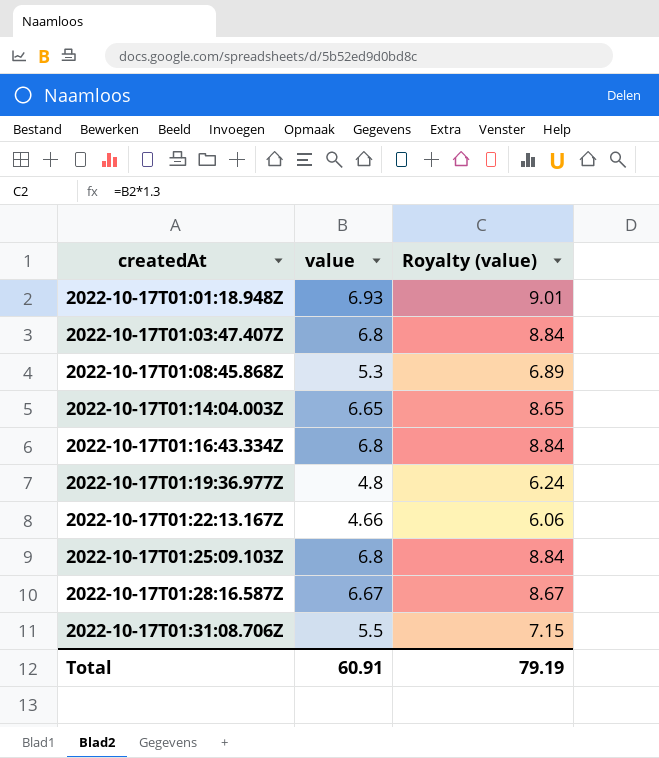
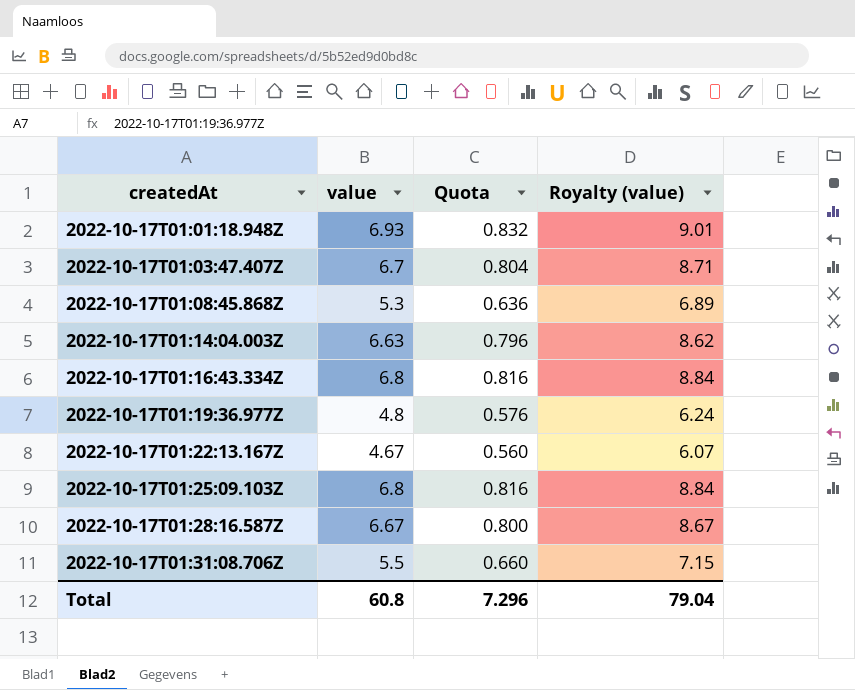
column Quota | formula: none -> [value] * 0.12
2022-10-17T01:03:47.407Z | value: 6.8 -> 6.7
2022-10-17T01:03:47.407Z | Royalty (value): 8.84 -> 8.71
2022-10-17T01:14:04.003Z | value: 6.65 -> 6.63
2022-10-17T01:14:04.003Z | Royalty (value): 8.65 -> 8.62
2022-10-17T01:22:13.167Z | value: 4.66 -> 4.67
2022-10-17T01:22:13.167Z | Royalty (value): 6.06 -> 6.07
Total | value: 60.91 -> 60.8
Total | Royalty (value): 79.19 -> 79.04

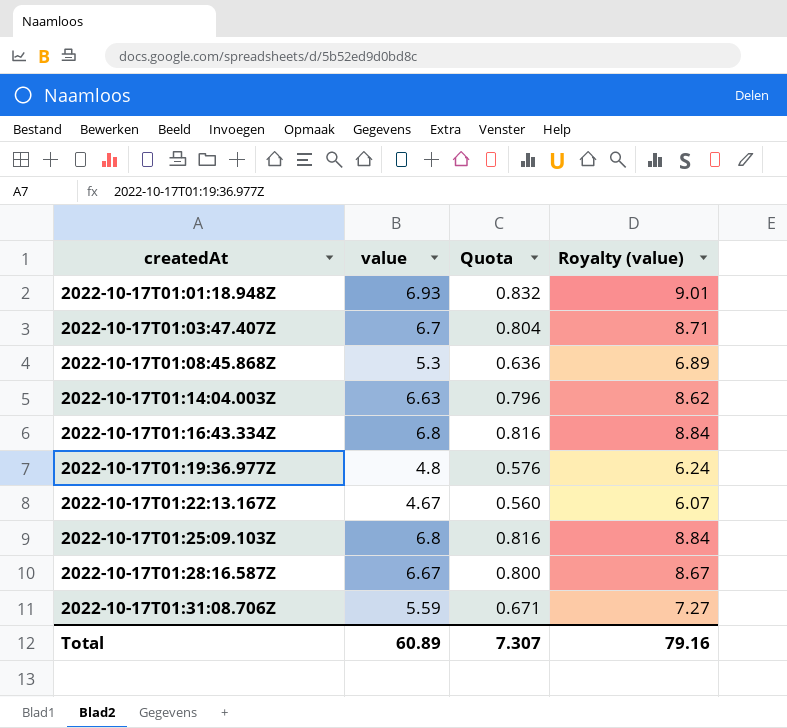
2022-10-17T01:31:08.706Z | value: 5.5 -> 5.59
2022-10-17T01:31:08.706Z | Quota: 0.660 -> 0.671
2022-10-17T01:31:08.706Z | Royalty (value): 7.15 -> 7.27
Total | value: 60.8 -> 60.89
Total | Quota: 7.296 -> 7.307
Total | Royalty (value): 79.04 -> 79.16

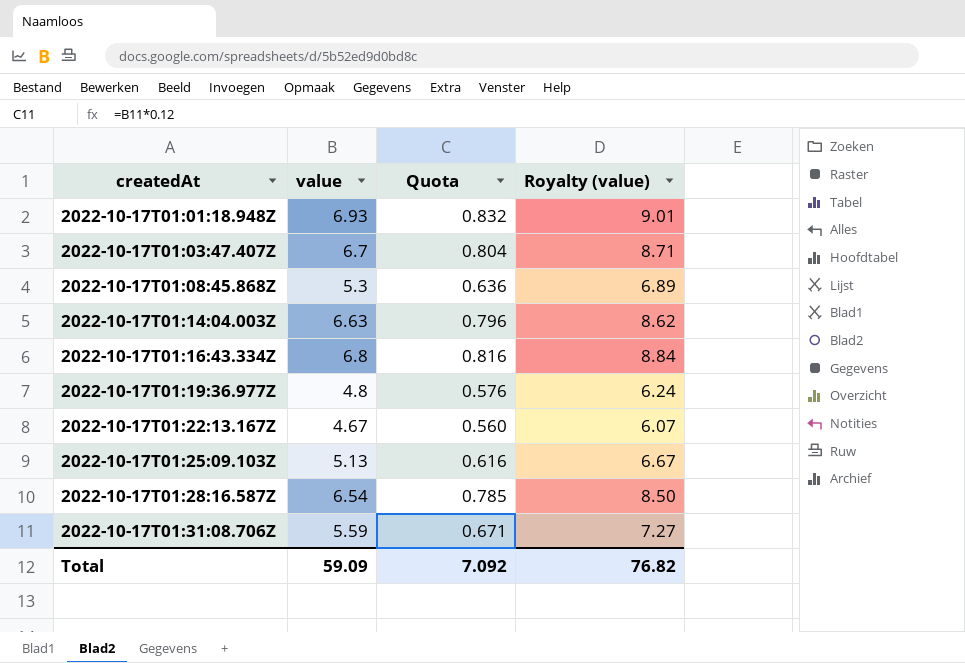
2022-10-17T01:25:09.103Z | value: 6.8 -> 5.13
2022-10-17T01:25:09.103Z | Quota: 0.816 -> 0.616
2022-10-17T01:25:09.103Z | Royalty (value): 8.84 -> 6.67
2022-10-17T01:28:16.587Z | value: 6.67 -> 6.54
2022-10-17T01:28:16.587Z | Quota: 0.800 -> 0.785
2022-10-17T01:28:16.587Z | Royalty (value): 8.67 -> 8.50
Total | value: 60.89 -> 59.09
Total | Quota: 7.307 -> 7.092
Total | Royalty (value): 79.16 -> 76.82

